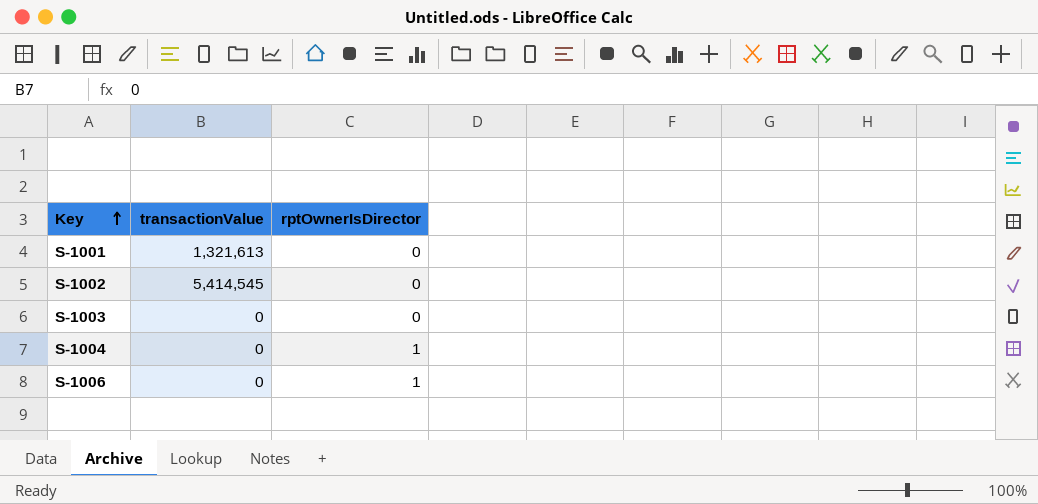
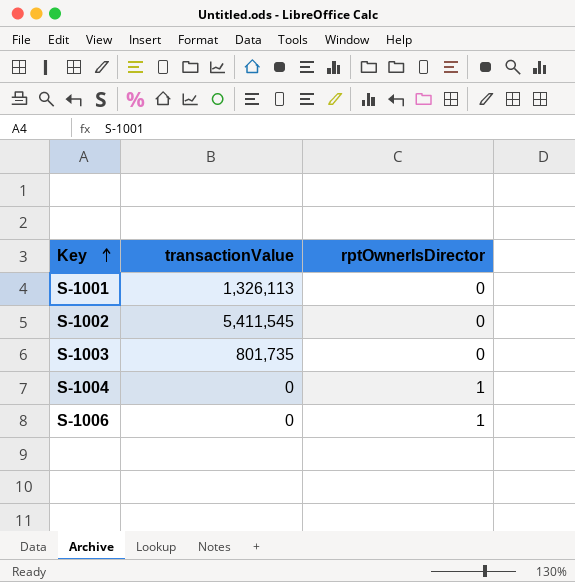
S-1001 | transactionValue: 1,321,613 -> 1,326,113
S-1002 | transactionValue: 5,414,545 -> 5,411,545
S-1003 | transactionValue: 0 -> 801,735

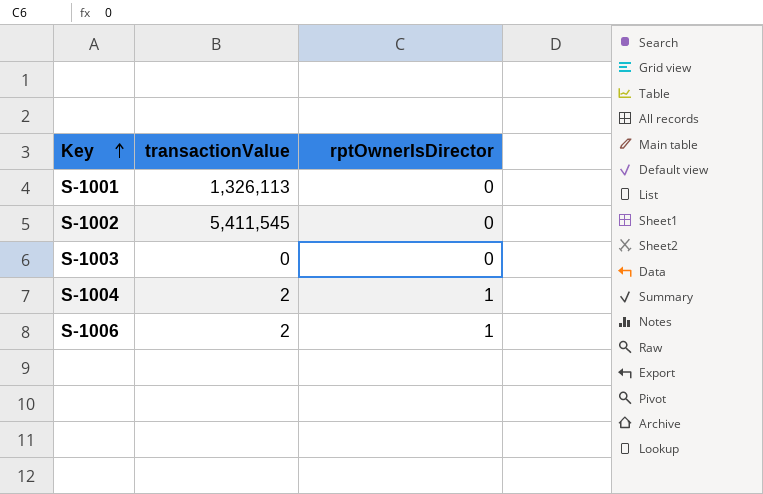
S-1003 | transactionValue: 801,735 -> 0
S-1004 | transactionValue: 0 -> 2
S-1006 | transactionValue: 0 -> 2

